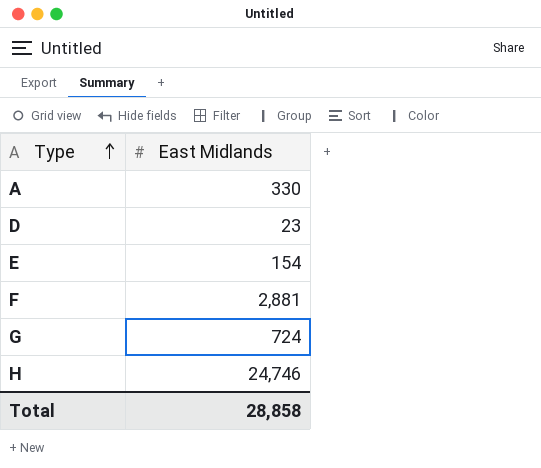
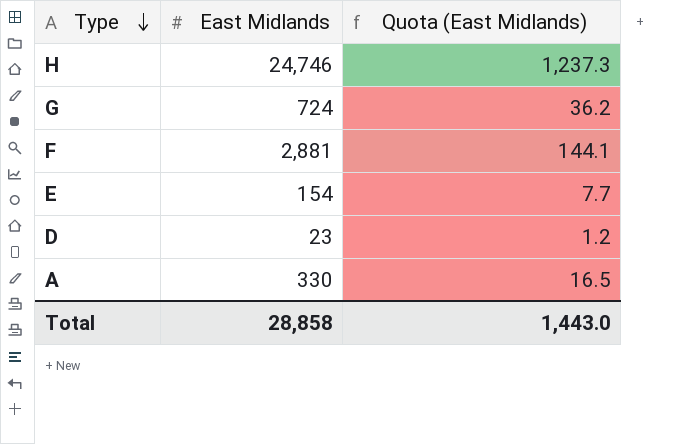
row order: Type ascending -> Type descending
column Quota (East Midlands) | formula: none -> [East Midlands] * 0.05

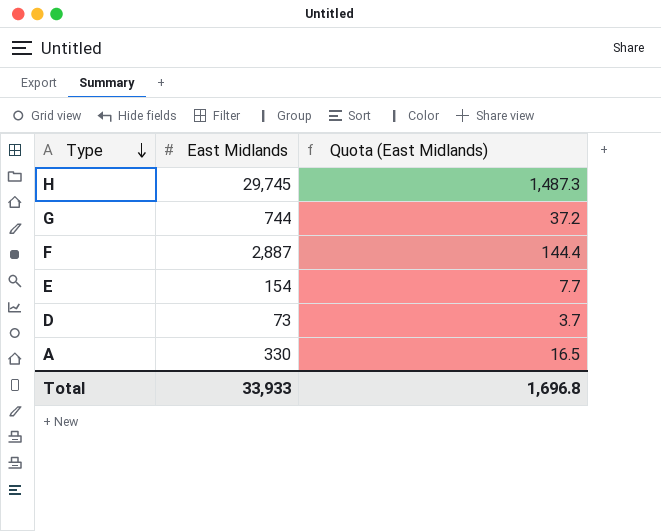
H | East Midlands: 24,746 -> 29,745
H | Quota (East Midlands): 1,237.3 -> 1,487.3
G | East Midlands: 724 -> 744
G | Quota (East Midlands): 36.2 -> 37.2
F | East Midlands: 2,881 -> 2,887
F | Quota (East Midlands): 144.1 -> 144.4
D | East Midlands: 23 -> 73
D | Quota (East Midlands): 1.2 -> 3.7
Total | East Midlands: 28,858 -> 33,933
Total | Quota (East Midlands): 1,443.0 -> 1,696.8

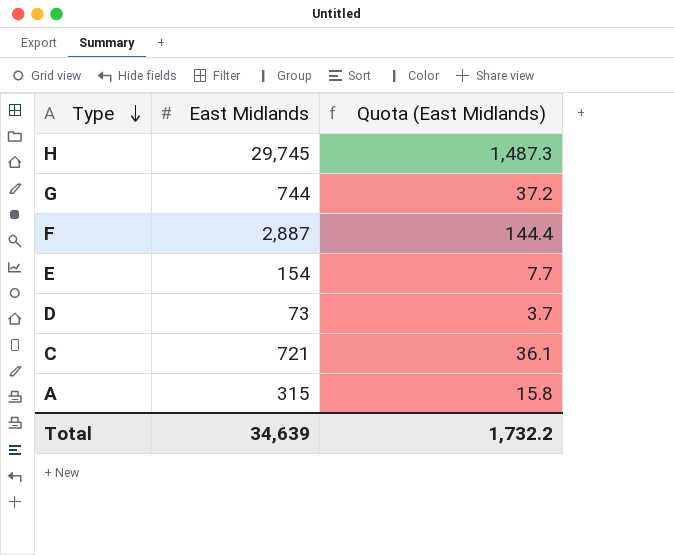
row C: none -> 721 | 36.1
A | East Midlands: 330 -> 315
A | Quota (East Midlands): 16.5 -> 15.8
Total | East Midlands: 33,933 -> 34,639
Total | Quota (East Midlands): 1,696.8 -> 1,732.2

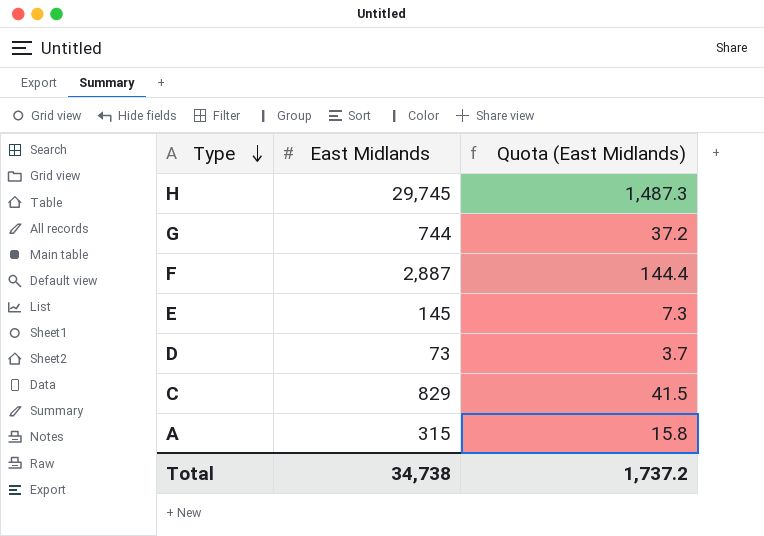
E | East Midlands: 154 -> 145
E | Quota (East Midlands): 7.7 -> 7.3
C | East Midlands: 721 -> 829
C | Quota (East Midlands): 36.1 -> 41.5
Total | East Midlands: 34,639 -> 34,738
Total | Quota (East Midlands): 1,732.2 -> 1,737.2

